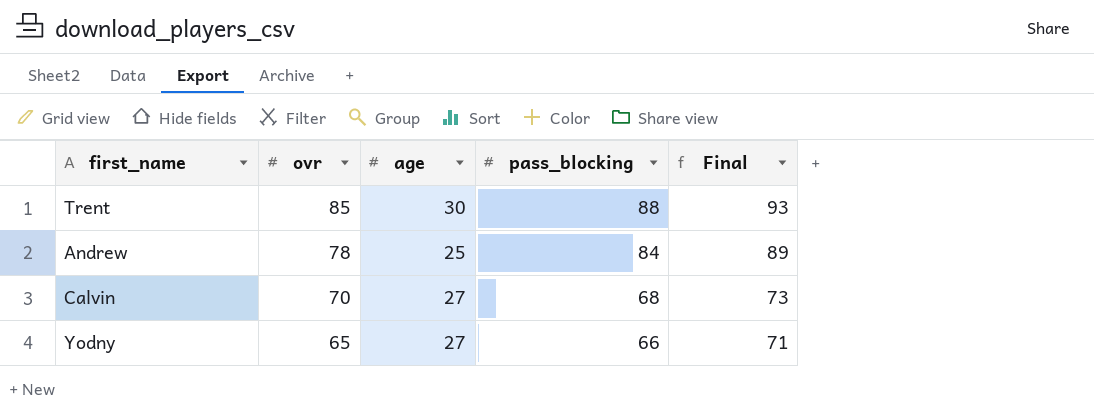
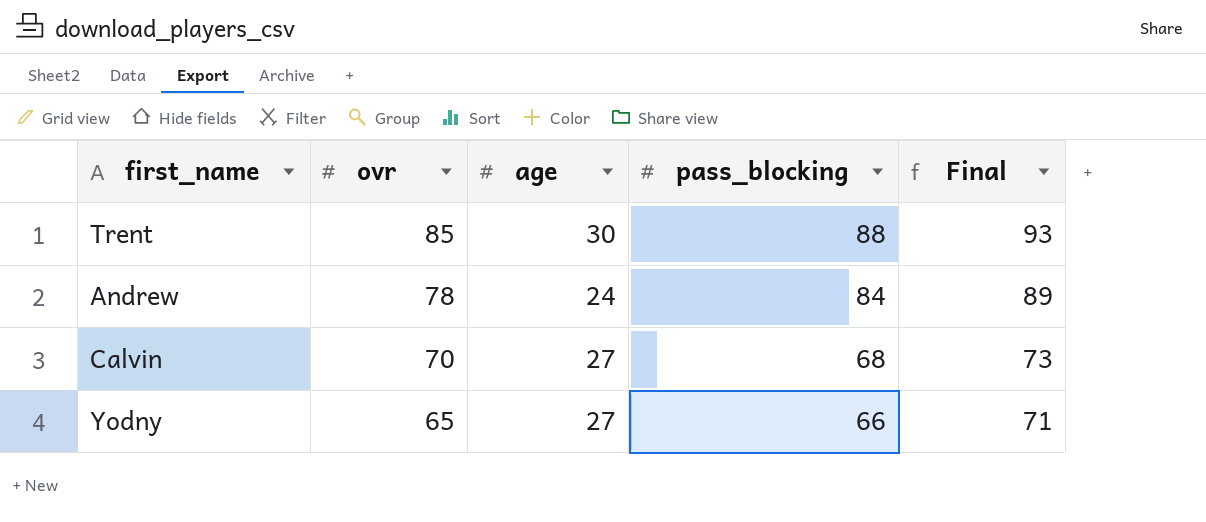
Andrew | age: 25 -> 24

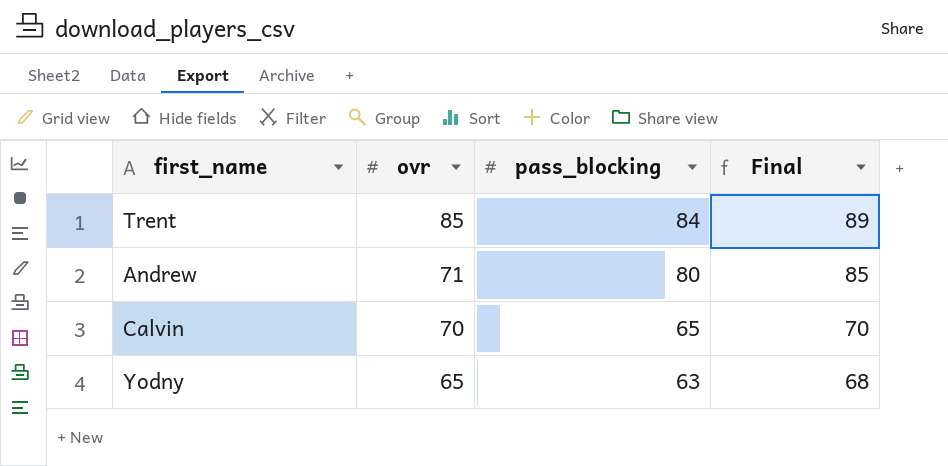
column age | position: 3 -> none
Trent | pass_blocking: 88 -> 84
Trent | Final: 93 -> 89
Andrew | ovr: 78 -> 71
Andrew | pass_blocking: 84 -> 80
Andrew | Final: 89 -> 85
Calvin | pass_blocking: 68 -> 65
Calvin | Final: 73 -> 70
Yodny | pass_blocking: 66 -> 63
Yodny | Final: 71 -> 68

